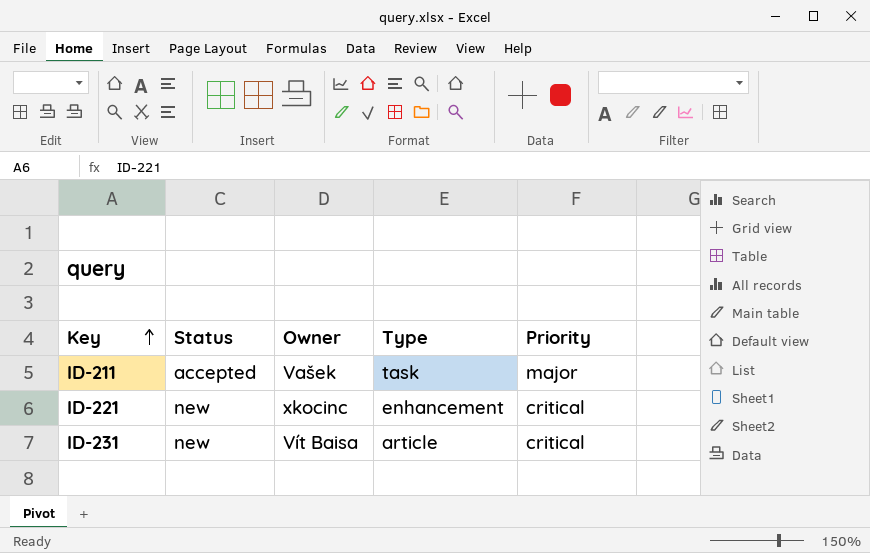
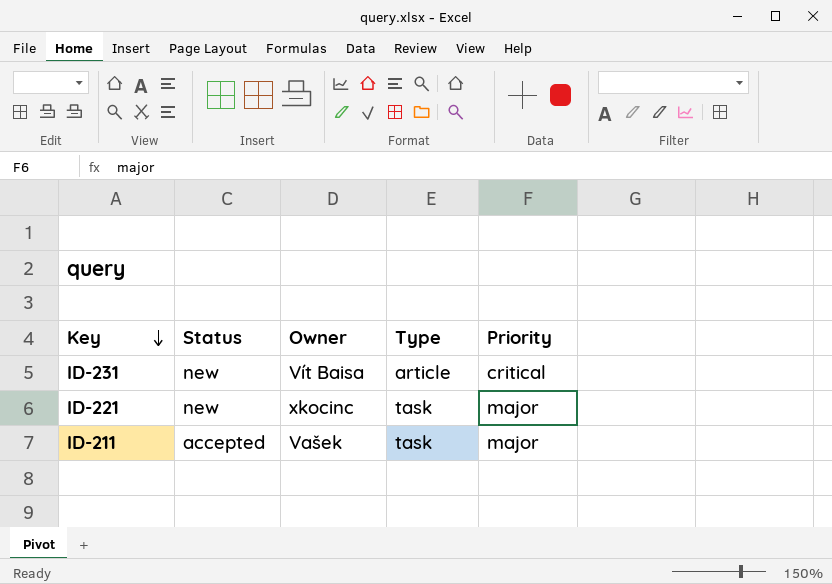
row order: Key ascending -> Key descending
ID-221 | Type: enhancement -> task
ID-221 | Priority: critical -> major

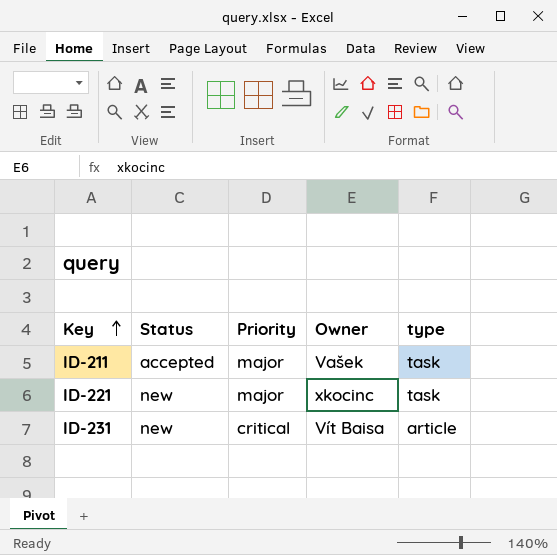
row order: Key descending -> Key ascending
column Priority | position: 5 -> 3
column name: Type -> type

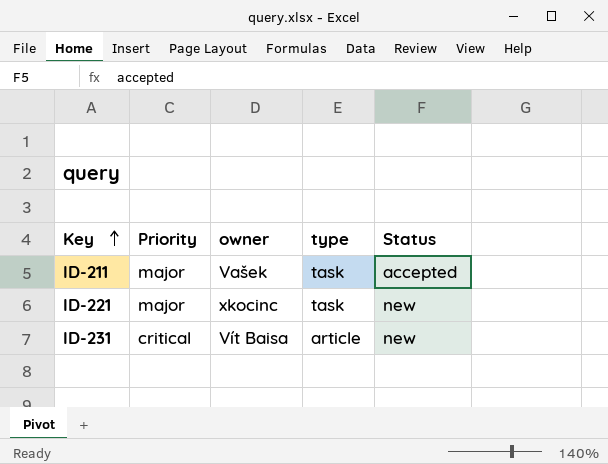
column name: Owner -> owner
column Status | position: 2 -> 5

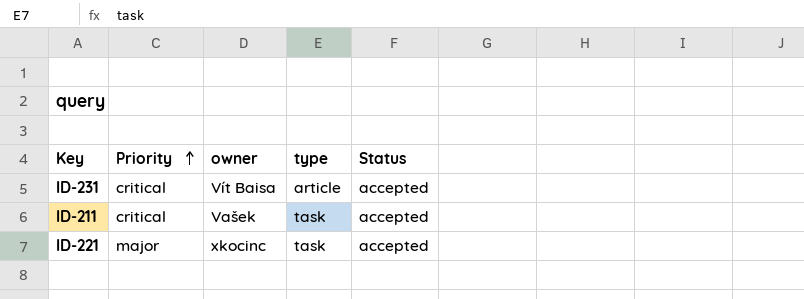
row order: Key ascending -> Priority ascending
ID-231 | Status: new -> accepted
ID-211 | Priority: major -> critical
ID-221 | Status: new -> accepted

